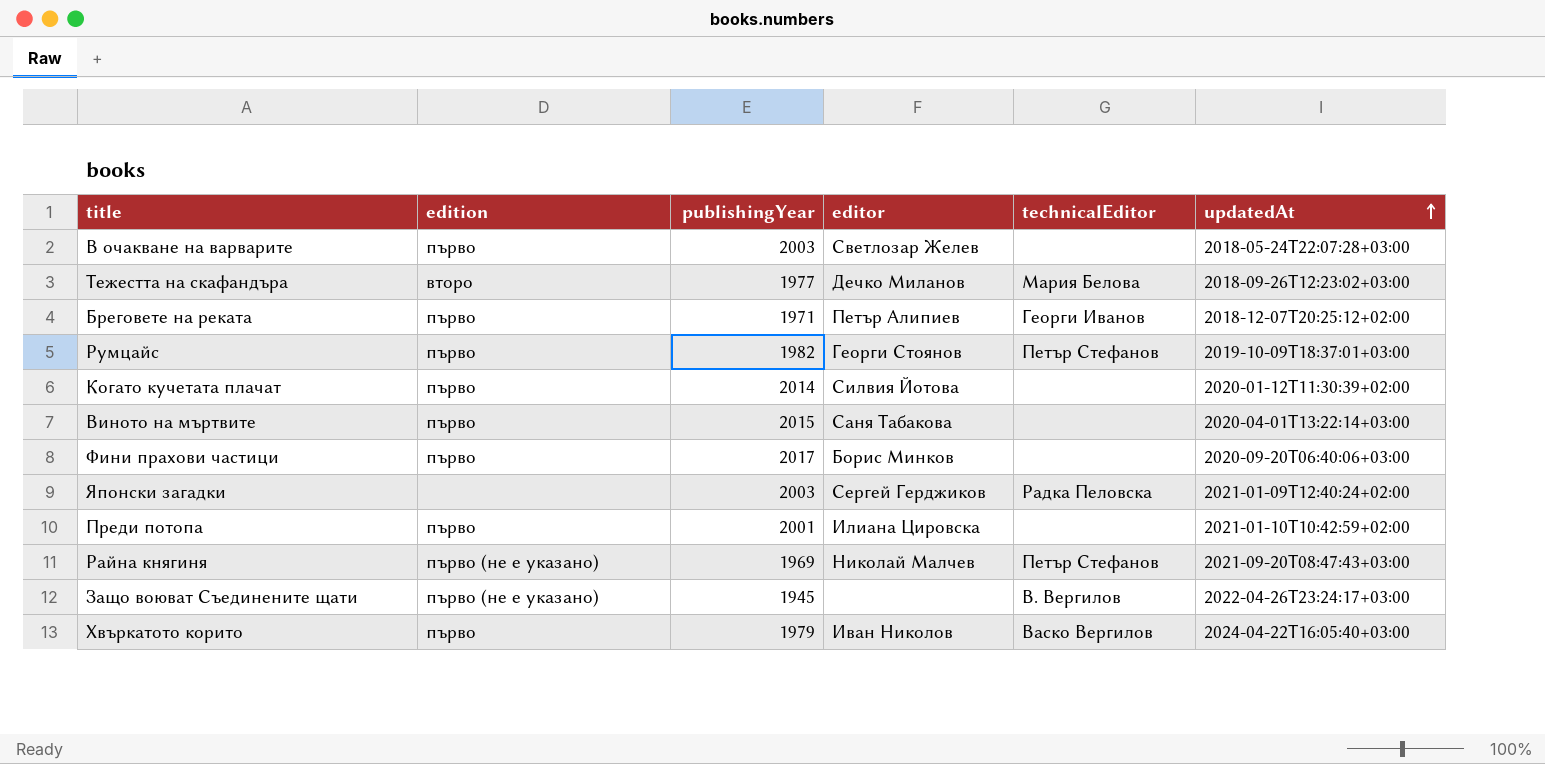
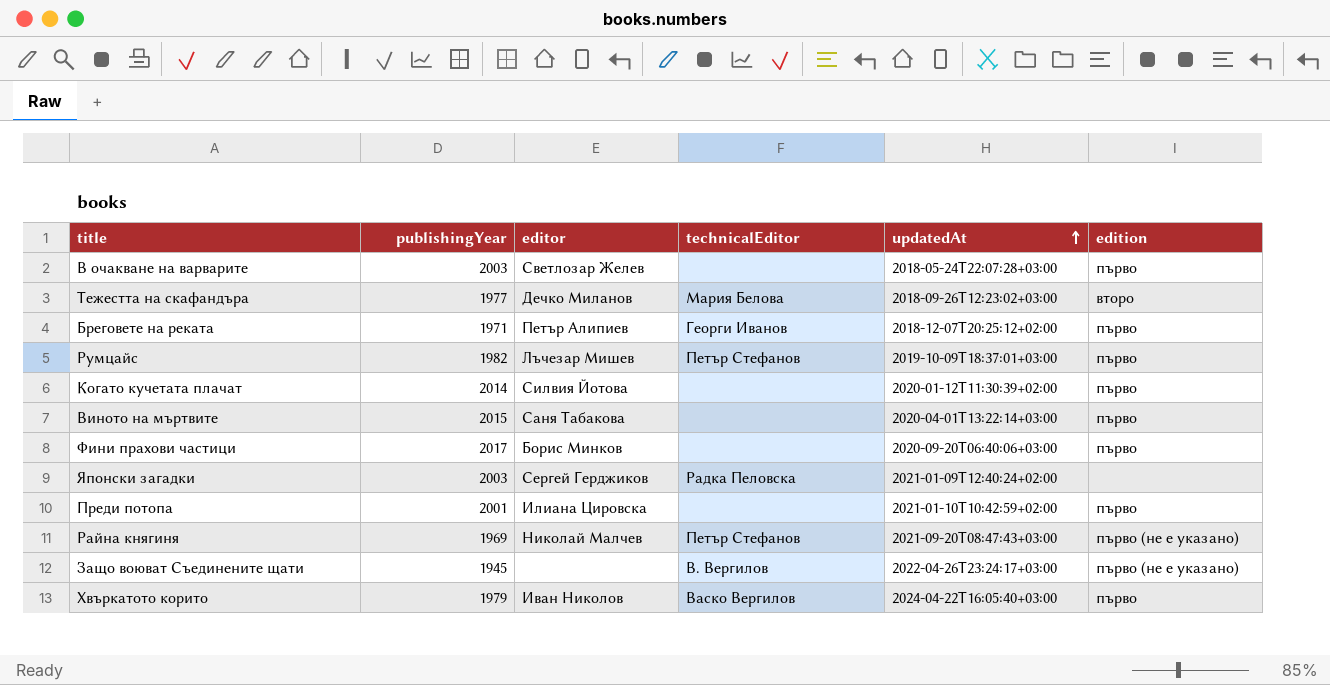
column edition | position: 2 -> 6
Румцайс | editor: Георги Стоянов -> Лъчезар Мишев

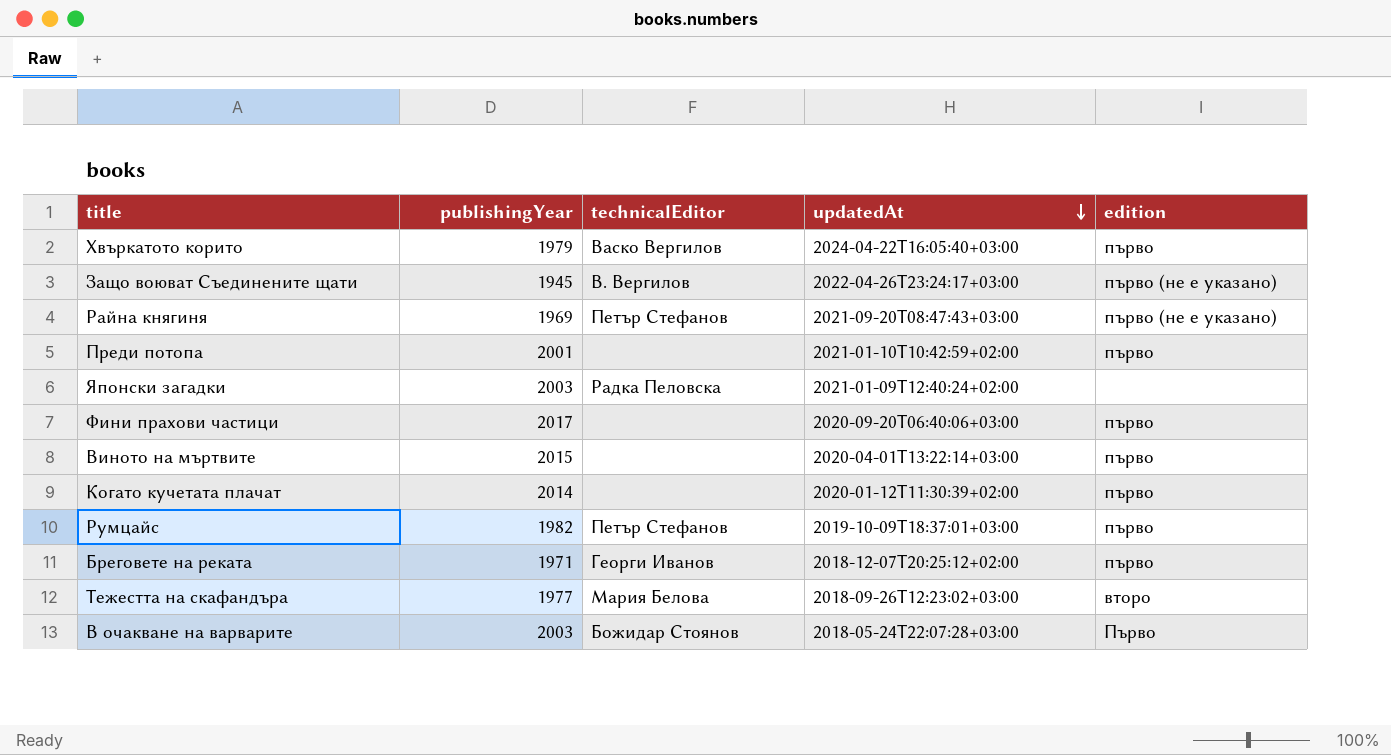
row order: updatedAt ascending -> updatedAt descending
column editor | position: 3 -> none
В очакване на варварите | technicalEditor: none -> Божидар Стоянов
В очакване на варварите | edition: първо -> Първо

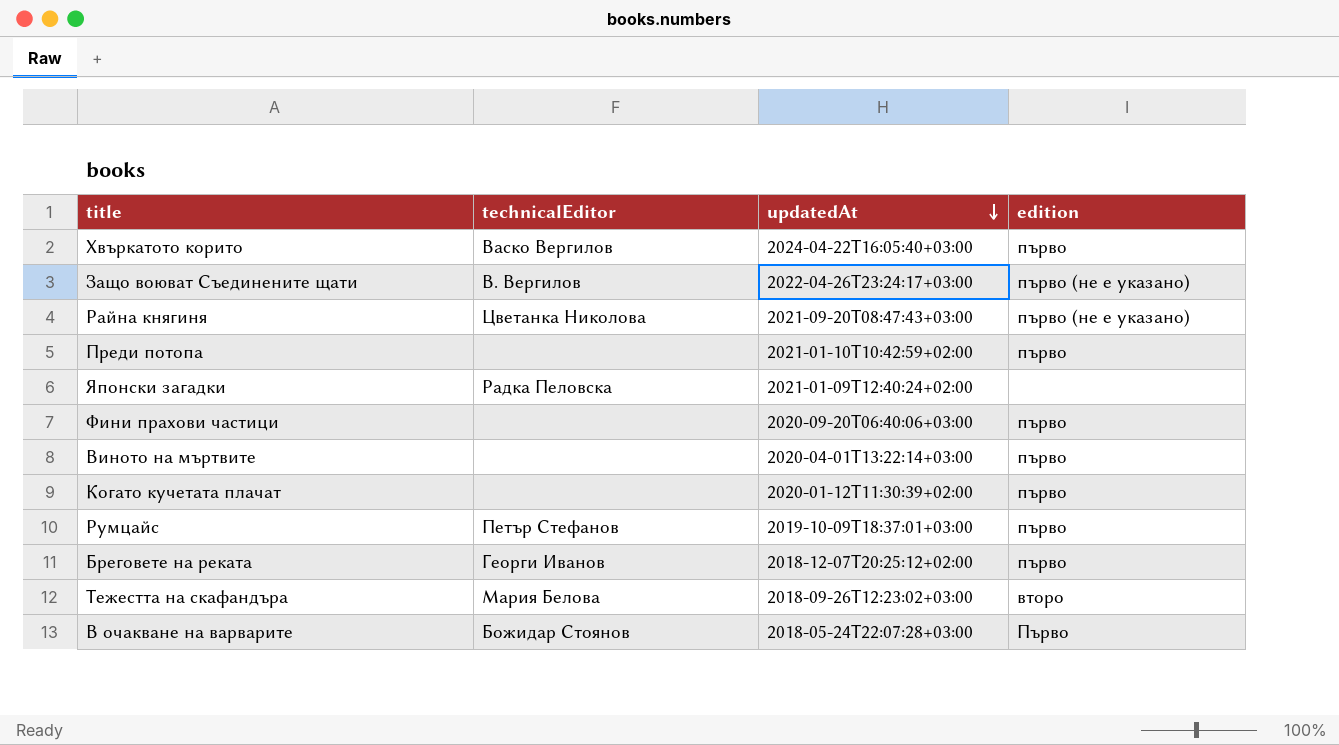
column publishingYear | position: 2 -> none
Райна княгиня | technicalEditor: Петър Стефанов -> Цветанка Николова

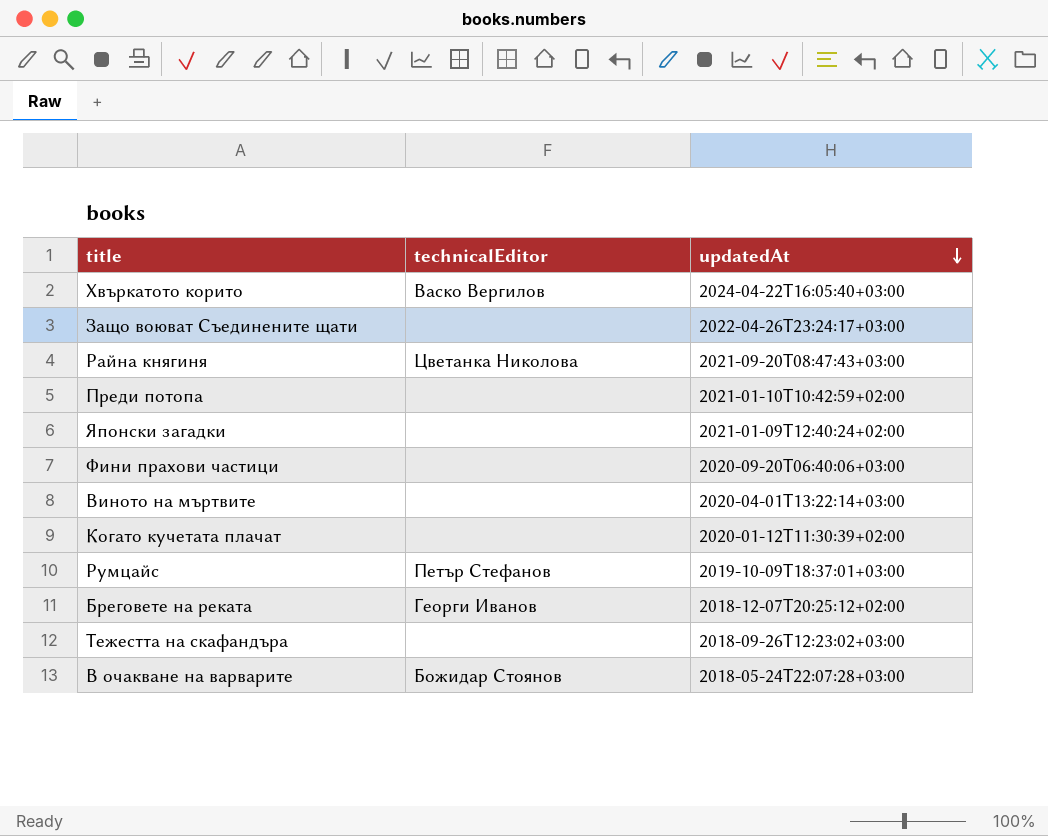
column edition | position: 4 -> none
Защо воюват Съединените щати | technicalEditor: В. Вергилов -> none
Японски загадки | technicalEditor: Радка Пеловска -> none
Тежестта на скафандъра | technicalEditor: Мария Белова -> none

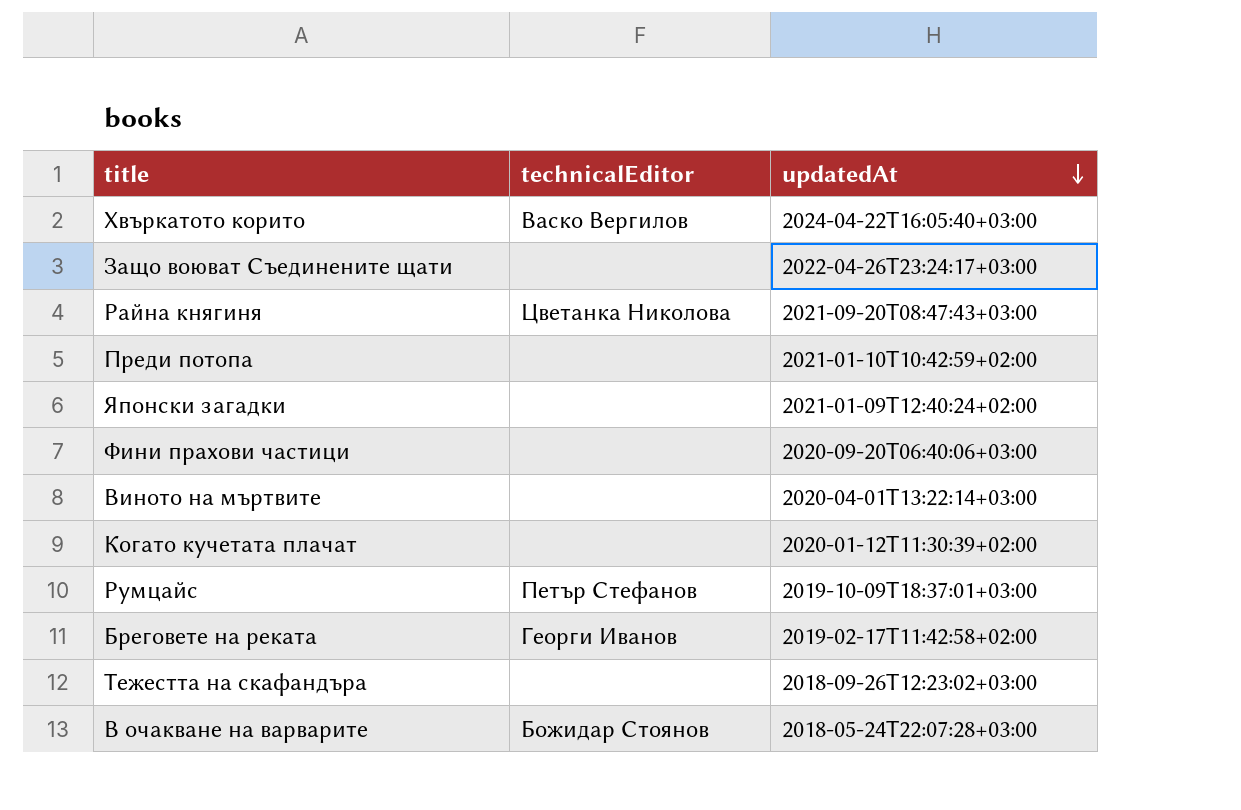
Бреговете на реката | updatedAt: 2018-12-07T20:25:12+02:00 -> 2019-02-17T11:42:58+02:00

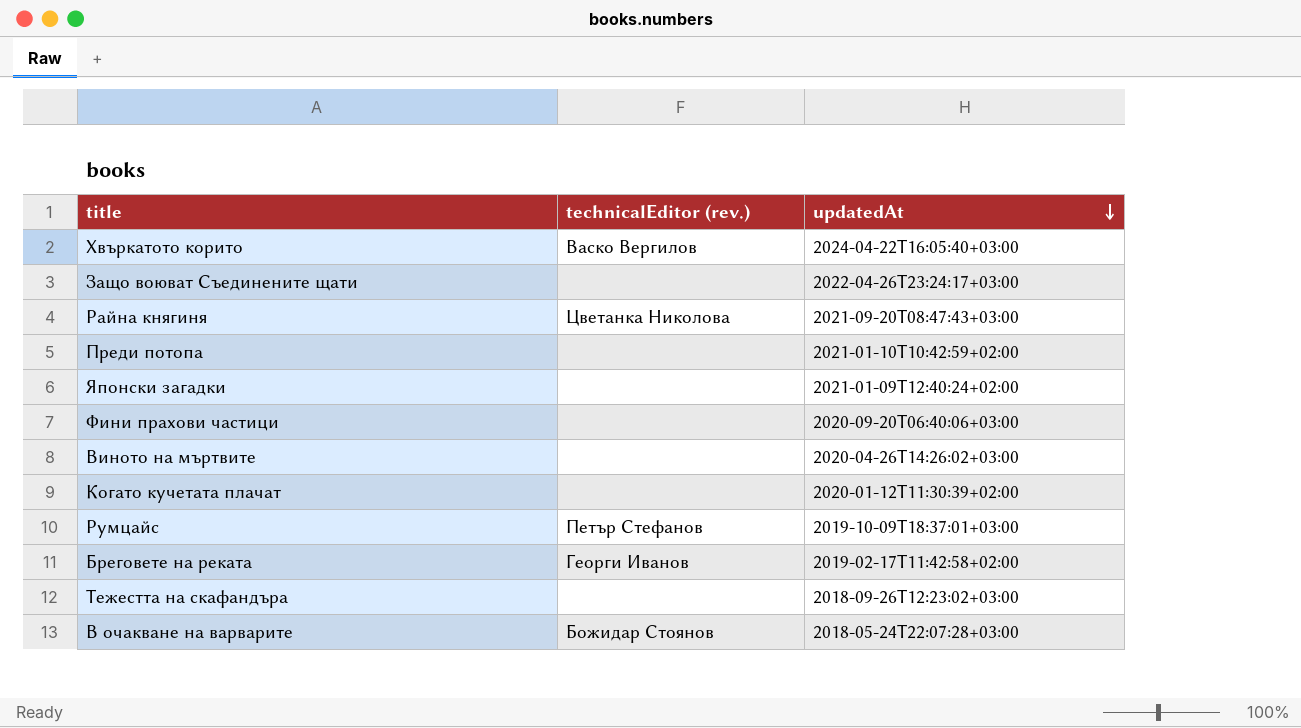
column name: technicalEditor -> technicalEditor (rev.)
Виното на мъртвите | updatedAt: 2020-04-01T13:22:14+03:00 -> 2020-04-26T14:26:02+03:00

